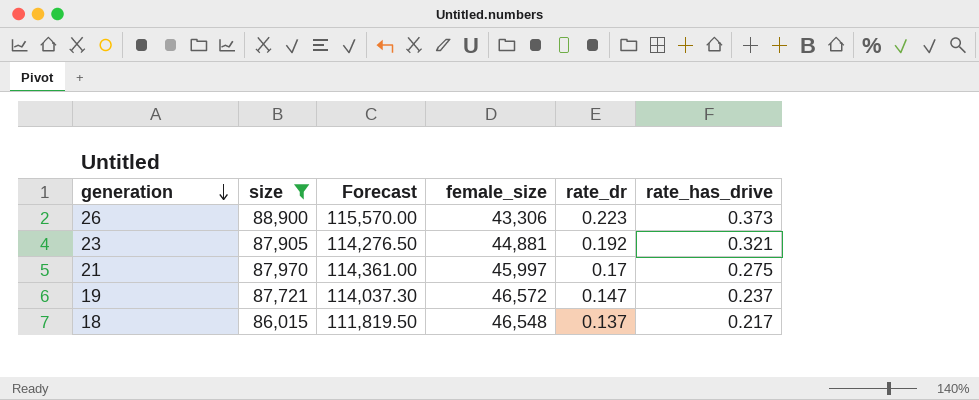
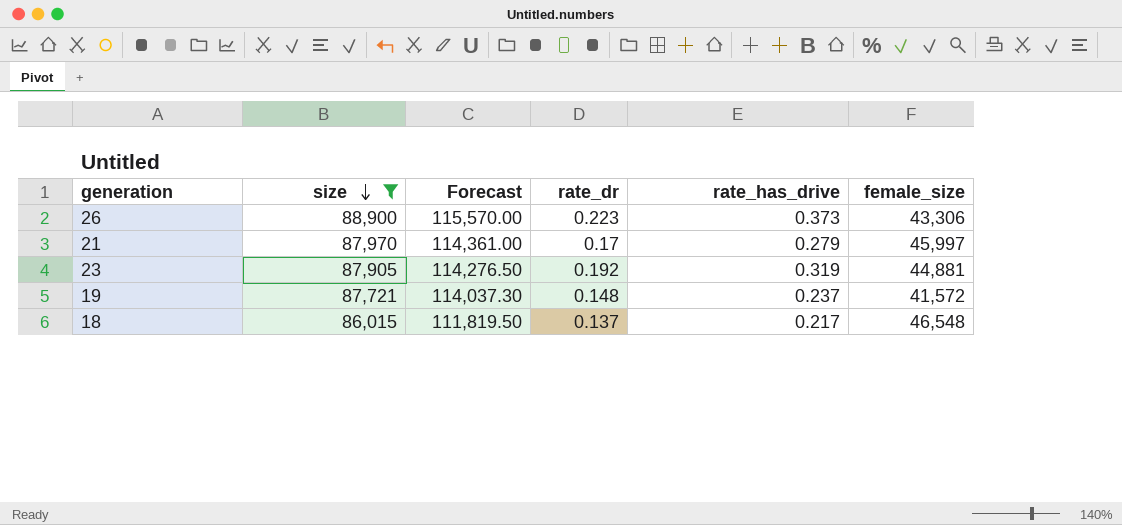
row order: generation descending -> size descending
column female_size | position: 4 -> 6
21 | rate_has_drive: 0.275 -> 0.279
23 | rate_has_drive: 0.321 -> 0.319
19 | rate_dr: 0.147 -> 0.148
19 | female_size: 46,572 -> 41,572

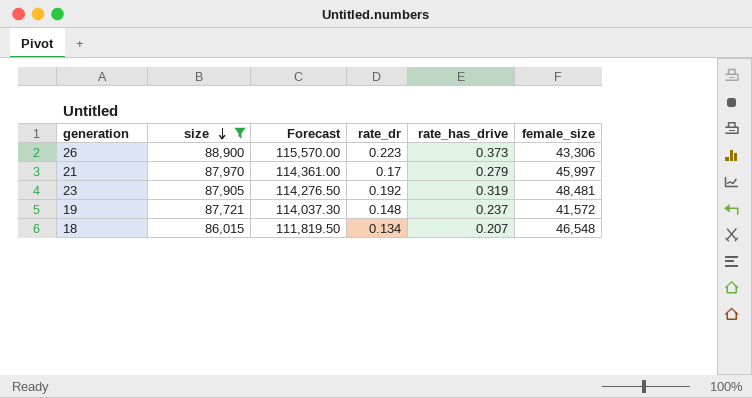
23 | female_size: 44,881 -> 48,481
18 | rate_dr: 0.137 -> 0.134
18 | rate_has_drive: 0.217 -> 0.207

